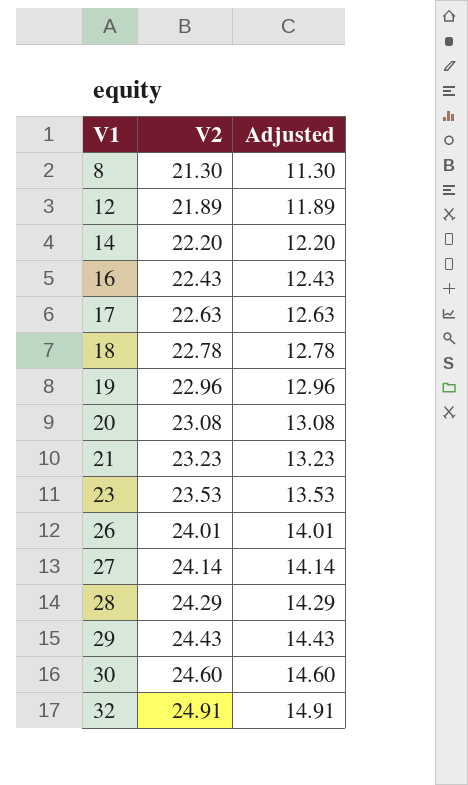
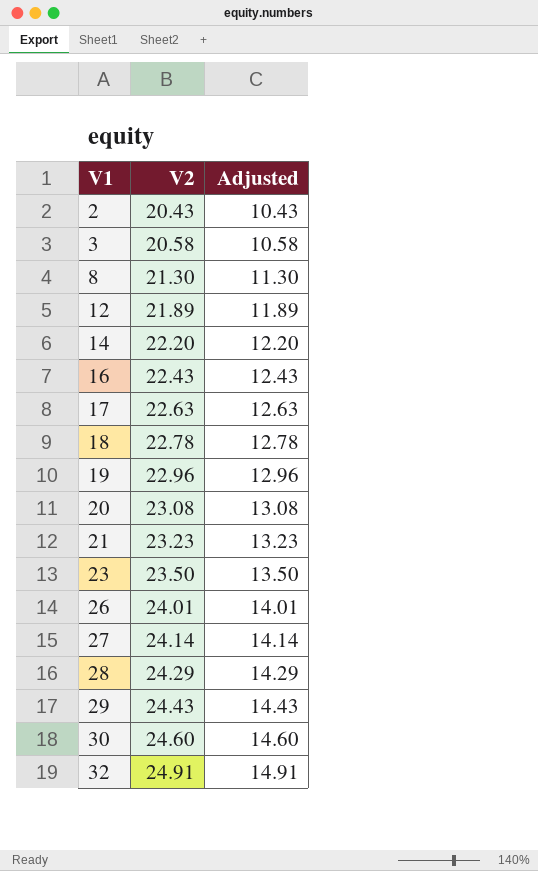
row 2: none -> 20.43 | 10.43
row 3: none -> 20.58 | 10.58
23 | V2: 23.53 -> 23.50
23 | Adjusted: 13.53 -> 13.50

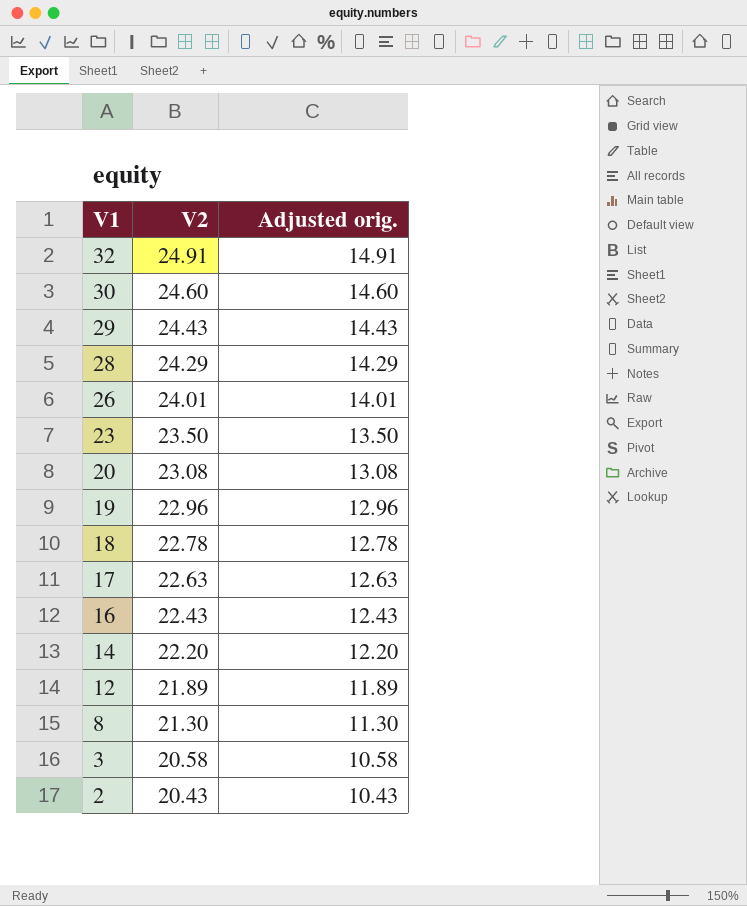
row order: V1 ascending -> V1 descending
column name: Adjusted -> Adjusted orig.
row 21: 23.23 | 13.23 -> none
row 27: 24.14 | 14.14 -> none

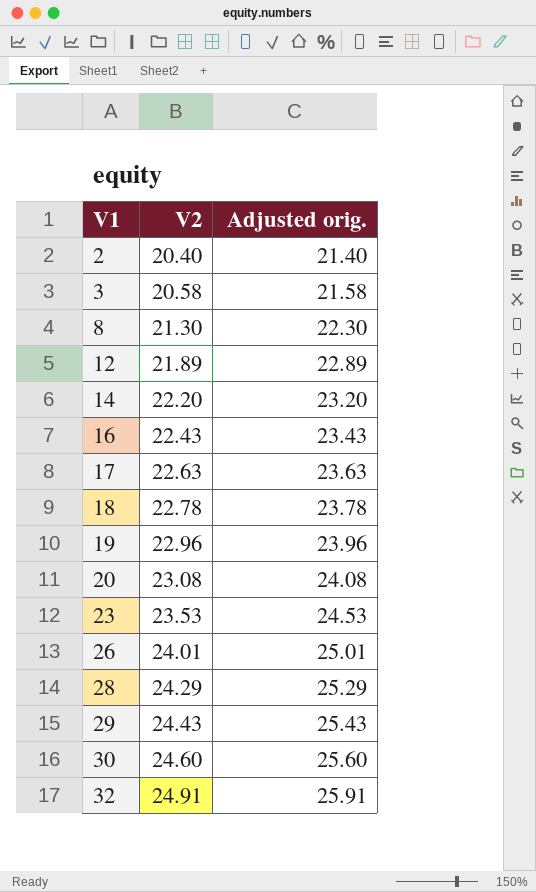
row order: V1 descending -> V1 ascending
column Adjusted orig. | formula: [V2] - 10 -> [V2] + 1
2 | V2: 20.43 -> 20.40
23 | V2: 23.50 -> 23.53

